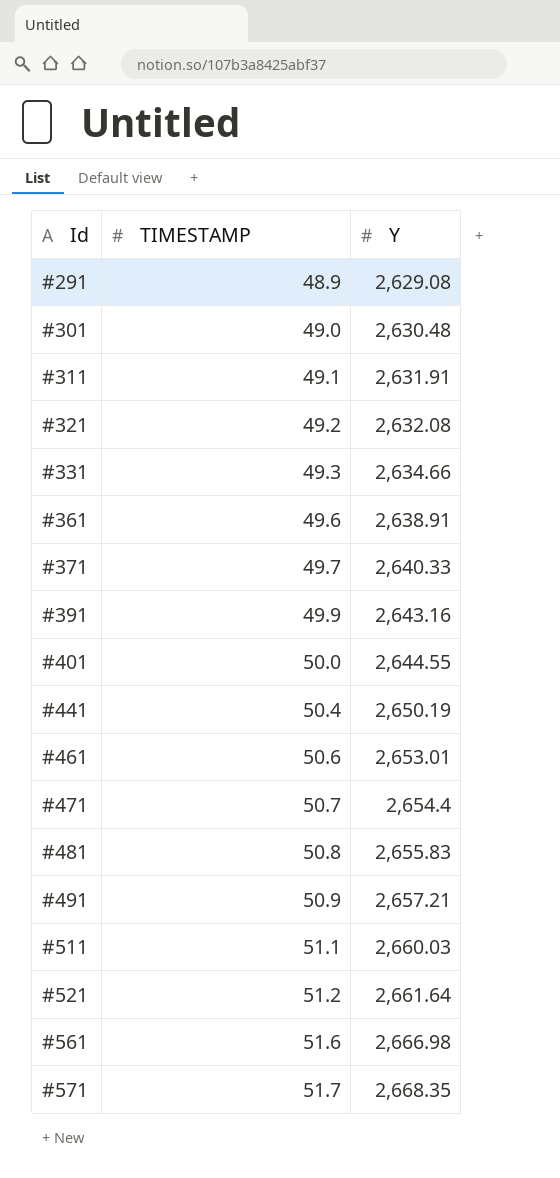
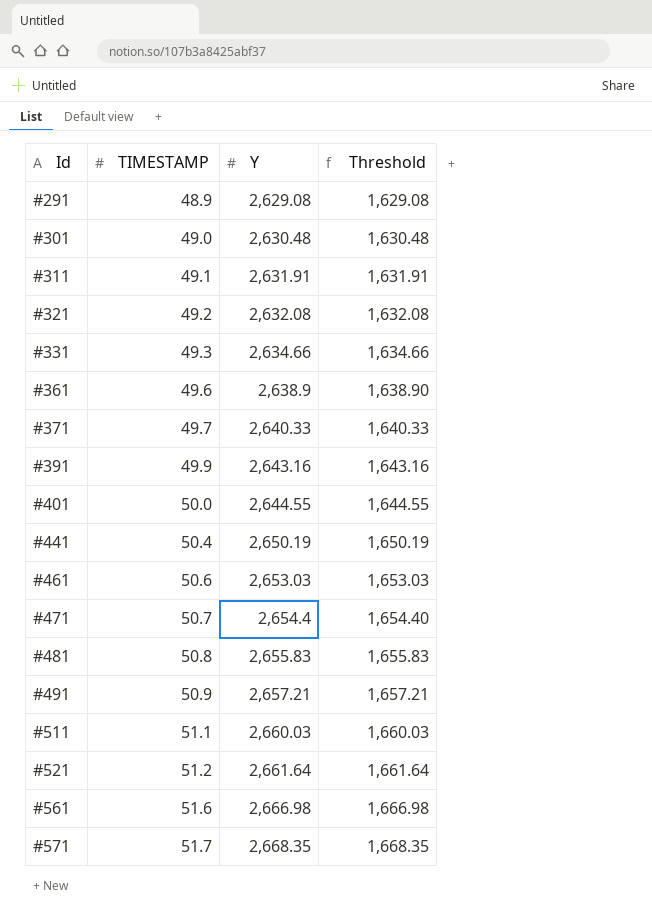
column Threshold | formula: none -> [Y] - 1000
#361 | Y: 2,638.91 -> 2,638.9
#461 | Y: 2,653.01 -> 2,653.03

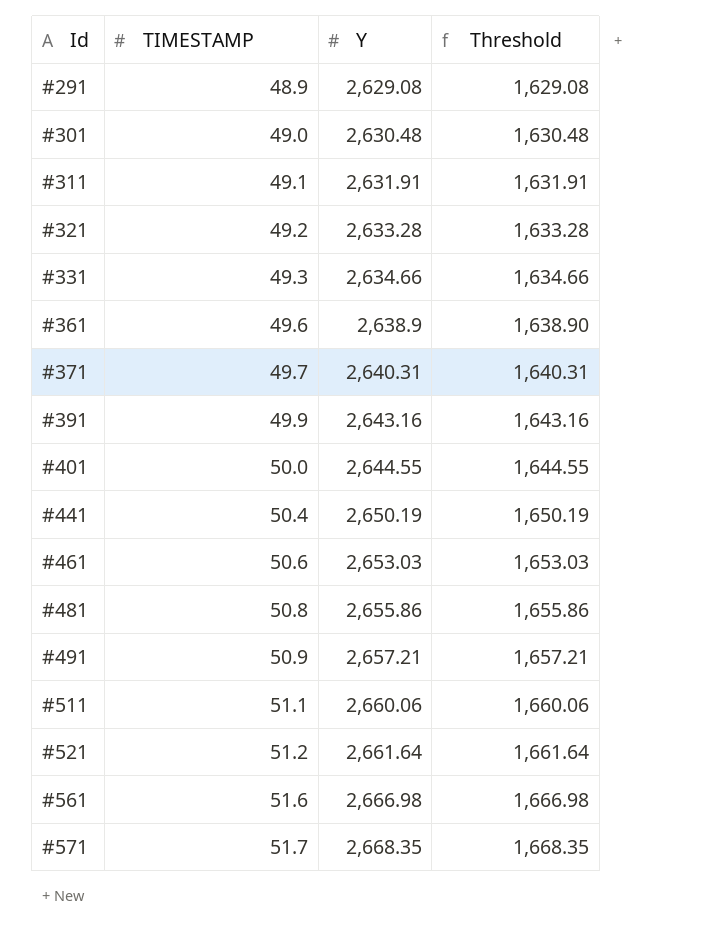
row #471: 50.7 | 2,654.4 | 1,654.40 -> none
#321 | Y: 2,632.08 -> 2,633.28
#321 | Threshold: 1,632.08 -> 1,633.28
#371 | Y: 2,640.33 -> 2,640.31
#371 | Threshold: 1,640.33 -> 1,640.31
#481 | Y: 2,655.83 -> 2,655.86
#481 | Threshold: 1,655.83 -> 1,655.86
#511 | Y: 2,660.03 -> 2,660.06
#511 | Threshold: 1,660.03 -> 1,660.06

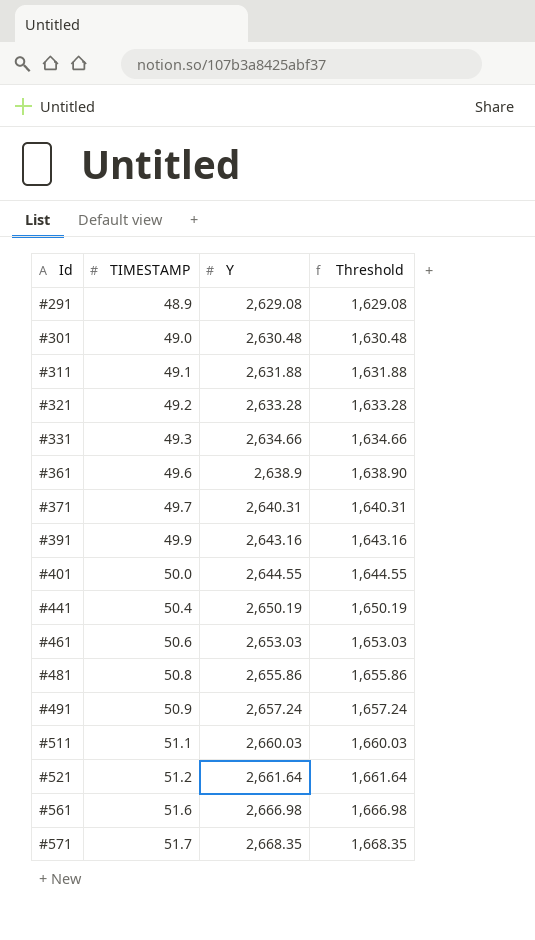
#311 | Y: 2,631.91 -> 2,631.88
#311 | Threshold: 1,631.91 -> 1,631.88
#491 | Y: 2,657.21 -> 2,657.24
#491 | Threshold: 1,657.21 -> 1,657.24
#511 | Y: 2,660.06 -> 2,660.03
#511 | Threshold: 1,660.06 -> 1,660.03

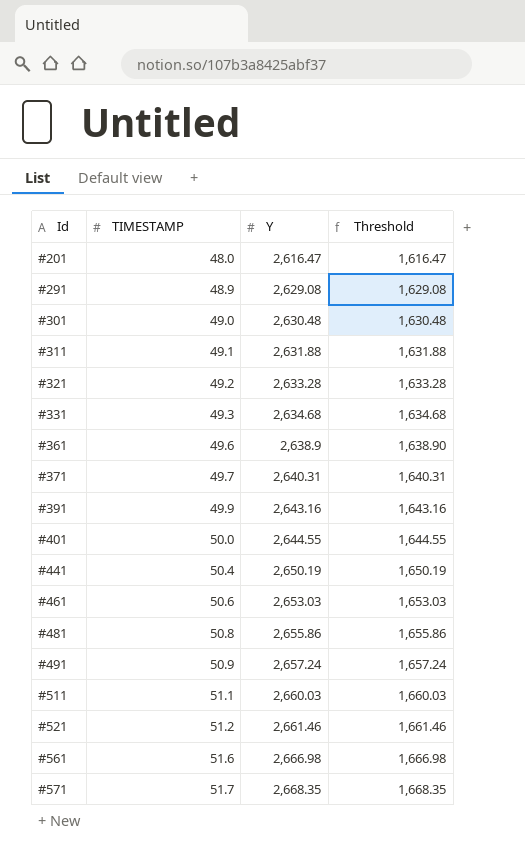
row #201: none -> 48.0 | 2,616.47 | 1,616.47
#331 | Y: 2,634.66 -> 2,634.68
#331 | Threshold: 1,634.66 -> 1,634.68
#521 | Y: 2,661.64 -> 2,661.46
#521 | Threshold: 1,661.64 -> 1,661.46

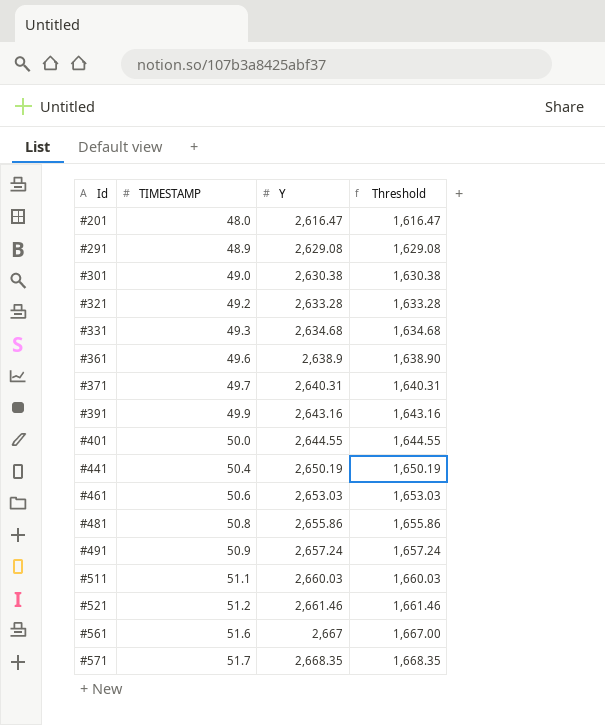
row #311: 49.1 | 2,631.88 | 1,631.88 -> none
#301 | Y: 2,630.48 -> 2,630.38
#301 | Threshold: 1,630.48 -> 1,630.38
#561 | Y: 2,666.98 -> 2,667
#561 | Threshold: 1,666.98 -> 1,667.00

